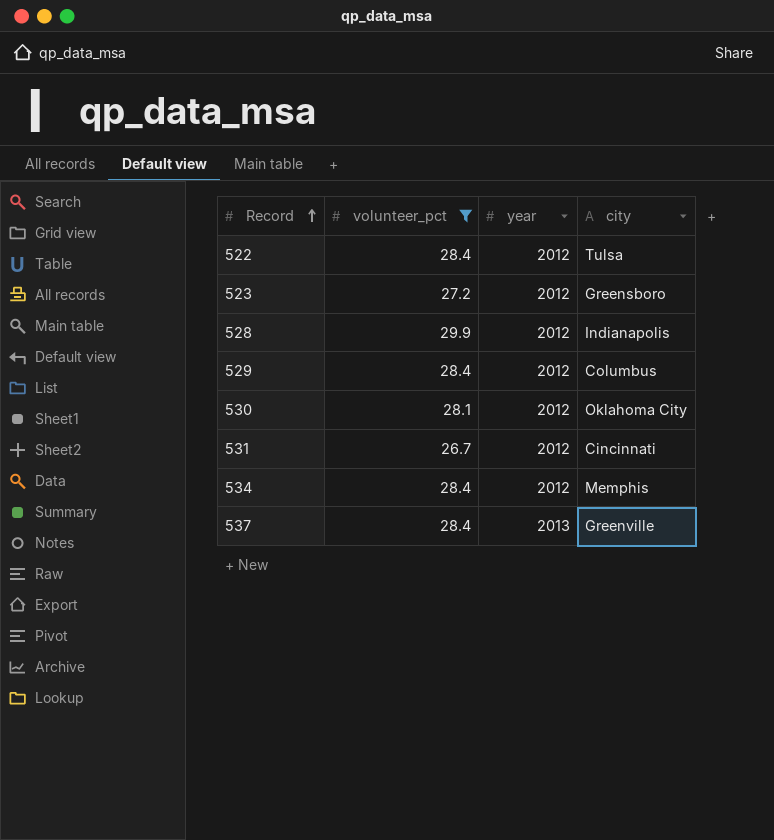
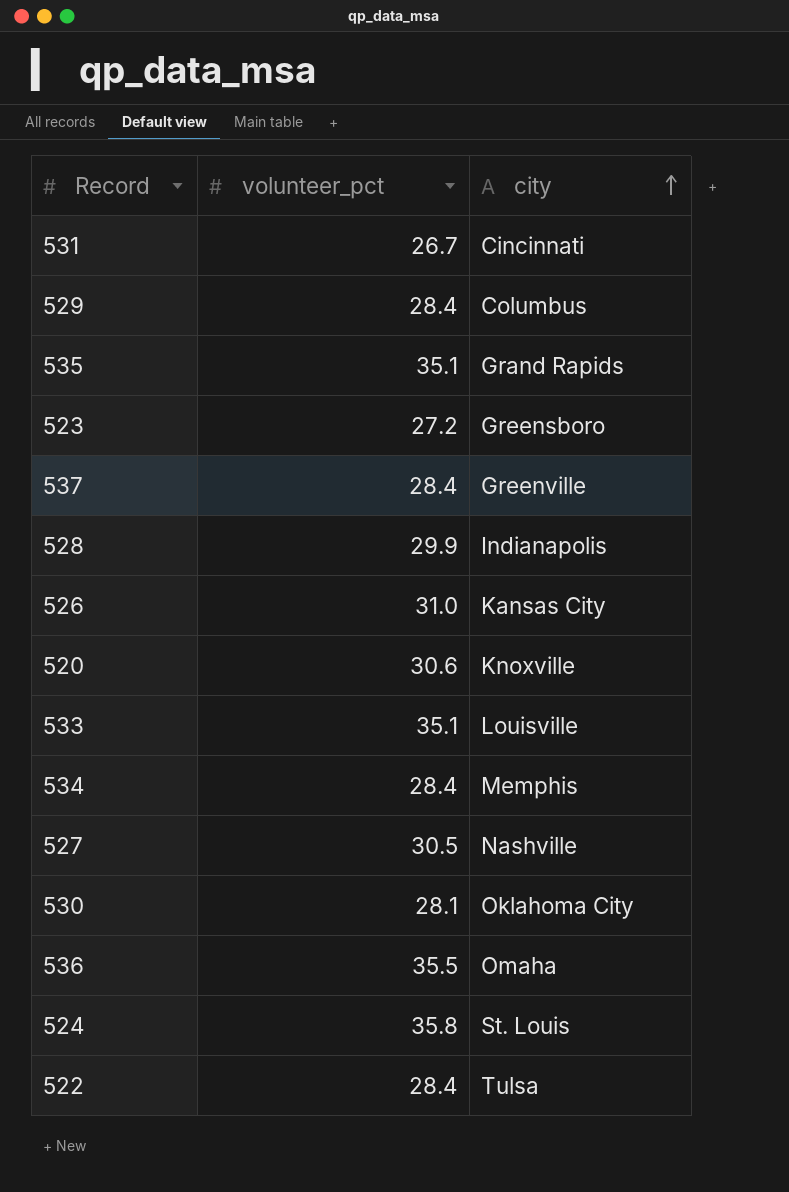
filter: volunteer_pct <= 29.9 -> none
row order: Record ascending -> city ascending
column year | position: 3 -> none

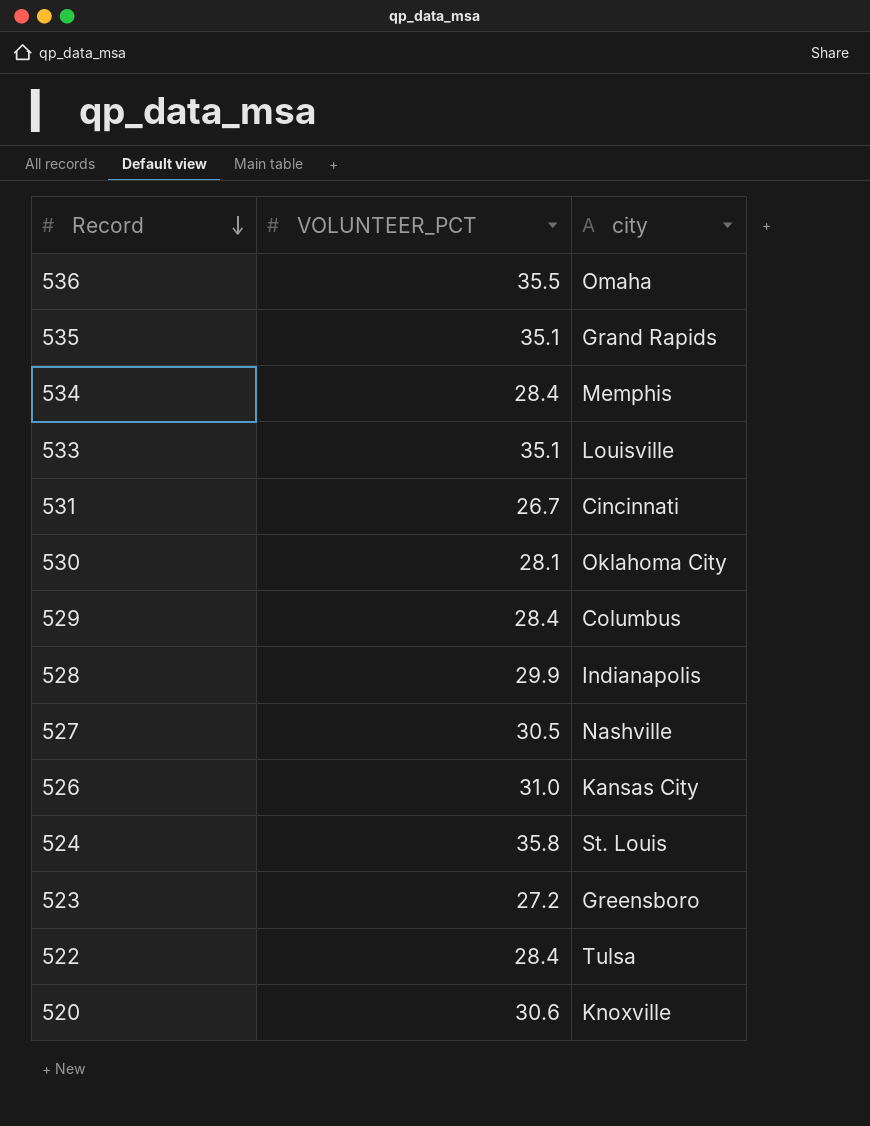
row order: city ascending -> Record descending
column name: volunteer_pct -> VOLUNTEER_PCT
row 537: 28.4 | Greenville -> none

